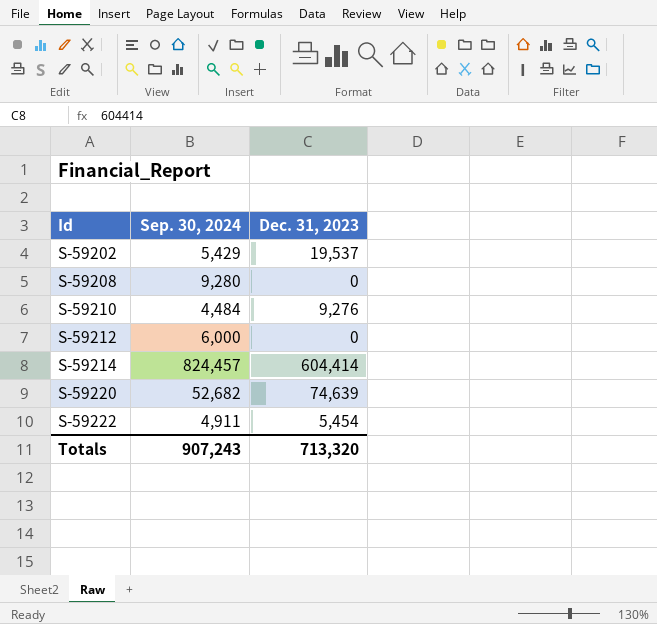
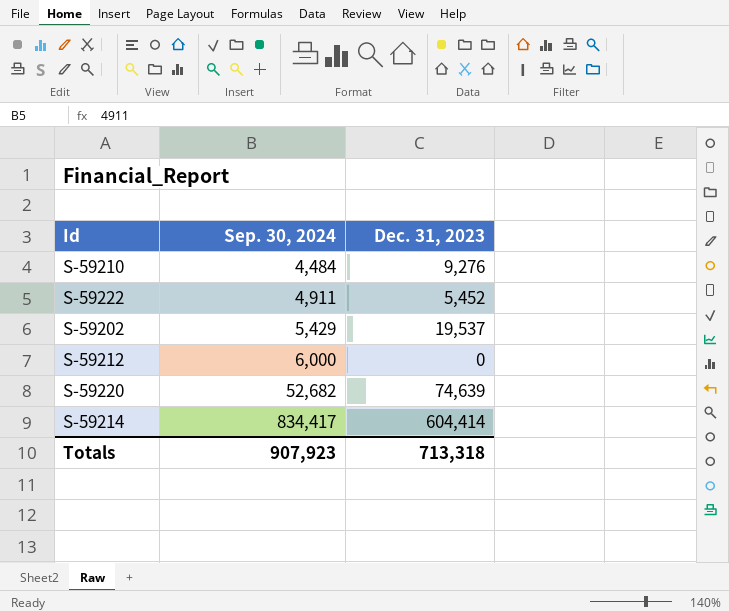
row order: Id ascending -> Sep. 30, 2024 ascending
row S-59208: 9,280 | 0 -> none
S-59222 | Dec. 31, 2023: 5,454 -> 5,452
S-59214 | Sep. 30, 2024: 824,457 -> 834,417
Totals | Sep. 30, 2024: 907,243 -> 907,923
Totals | Dec. 31, 2023: 713,320 -> 713,318

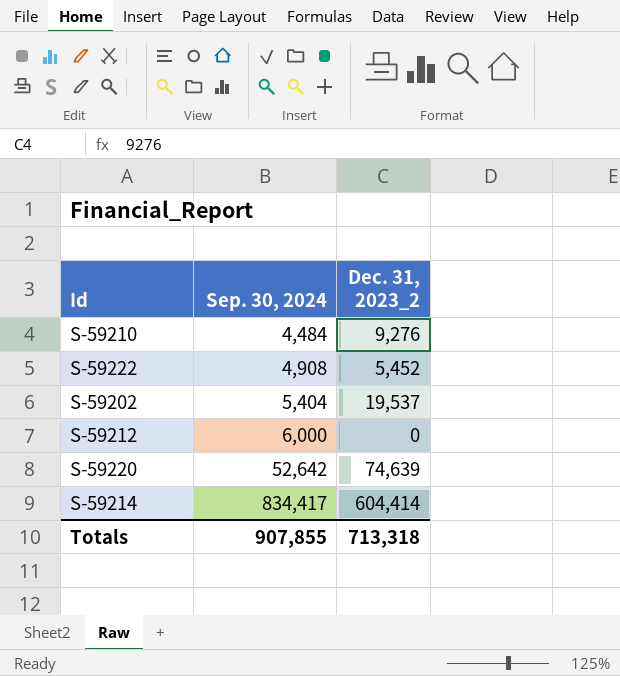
column name: Dec. 31, 2023 -> Dec. 31, 2023_2
S-59222 | Sep. 30, 2024: 4,911 -> 4,908
S-59202 | Sep. 30, 2024: 5,429 -> 5,404
S-59220 | Sep. 30, 2024: 52,682 -> 52,642
Totals | Sep. 30, 2024: 907,923 -> 907,855

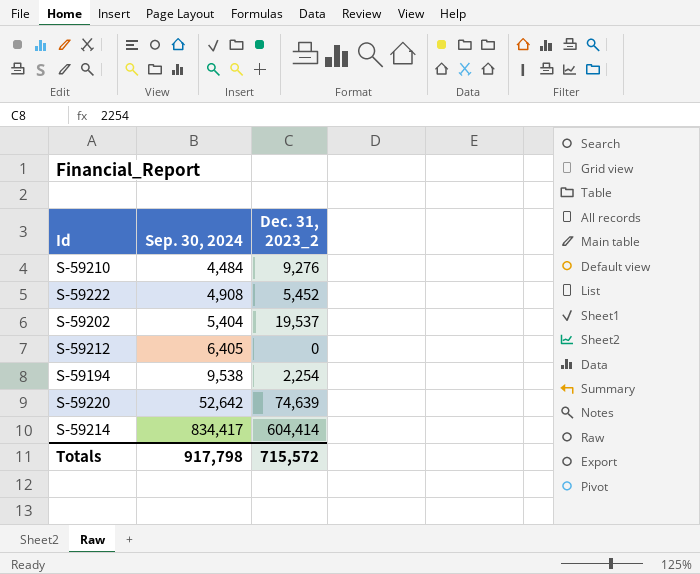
S-59212 | Sep. 30, 2024: 6,000 -> 6,405
row S-59194: none -> 9,538 | 2,254
Totals | Sep. 30, 2024: 907,855 -> 917,798
Totals | Dec. 31, 2023_2: 713,318 -> 715,572

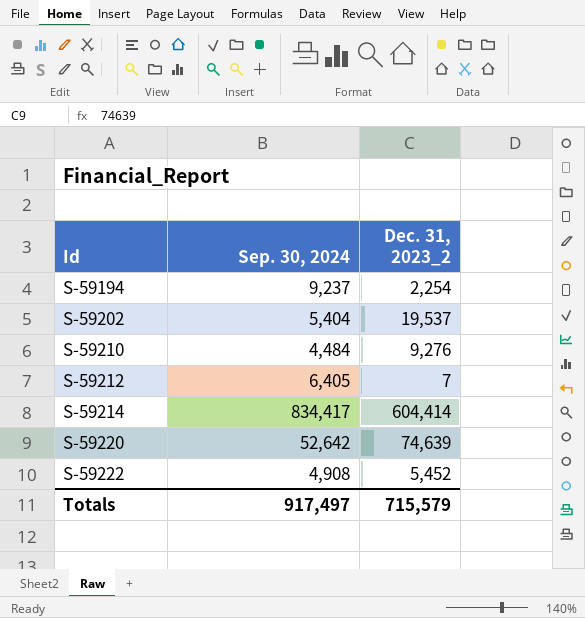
row order: Sep. 30, 2024 ascending -> Id ascending
S-59194 | Sep. 30, 2024: 9,538 -> 9,237
S-59212 | Dec. 31, 2023_2: 0 -> 7
Totals | Sep. 30, 2024: 917,798 -> 917,497
Totals | Dec. 31, 2023_2: 715,572 -> 715,579

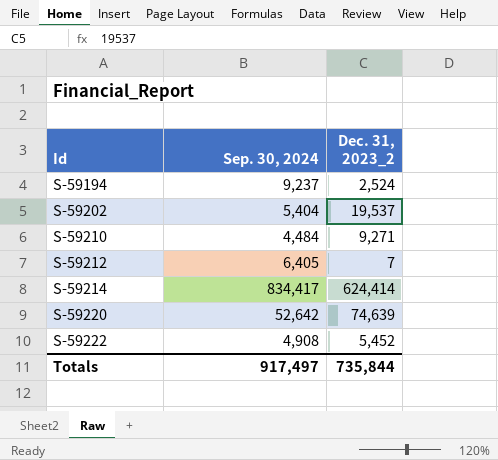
S-59194 | Dec. 31, 2023_2: 2,254 -> 2,524
S-59210 | Dec. 31, 2023_2: 9,276 -> 9,271
S-59214 | Dec. 31, 2023_2: 604,414 -> 624,414
Totals | Dec. 31, 2023_2: 715,579 -> 735,844

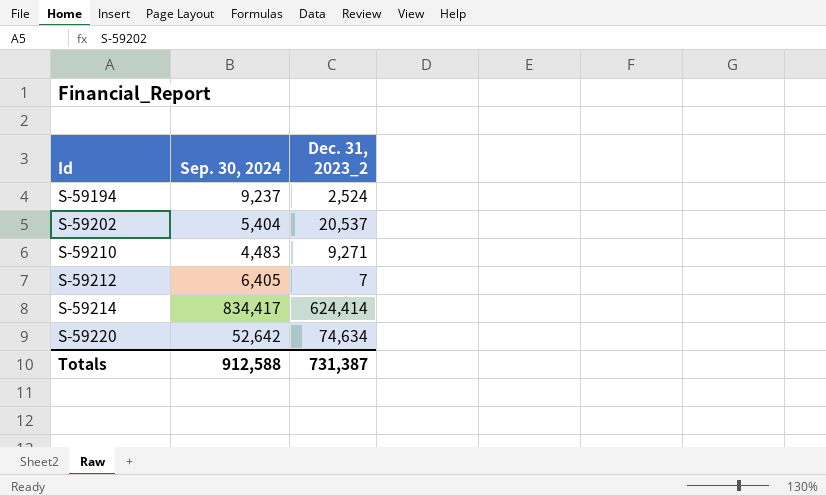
row S-59222: 4,908 | 5,452 -> none
S-59202 | Dec. 31, 2023_2: 19,537 -> 20,537
S-59210 | Sep. 30, 2024: 4,484 -> 4,483
S-59220 | Dec. 31, 2023_2: 74,639 -> 74,634
Totals | Sep. 30, 2024: 917,497 -> 912,588
Totals | Dec. 31, 2023_2: 735,844 -> 731,387

